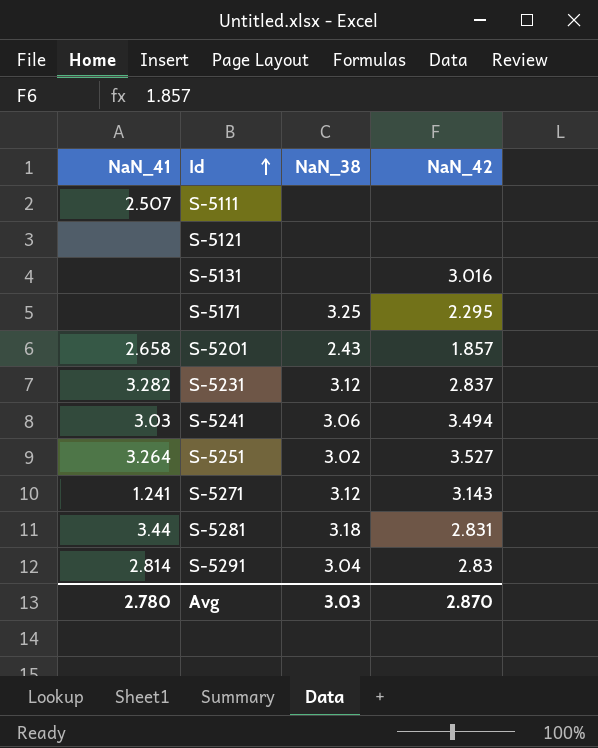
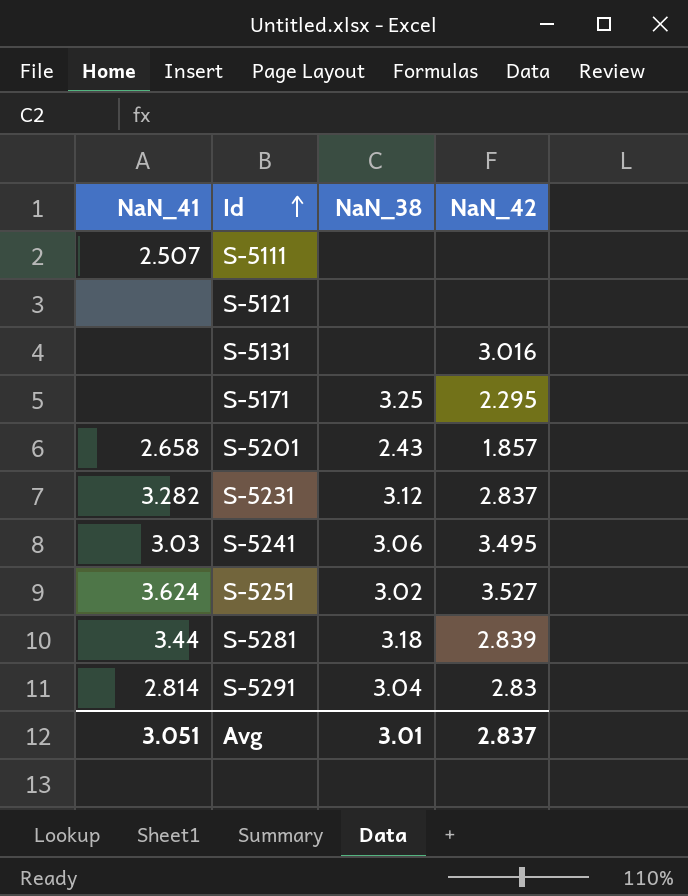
row S-5271: 1.241 | 3.12 | 3.143 -> none
S-5241 | NaN_42: 3.494 -> 3.495
S-5251 | NaN_41: 3.264 -> 3.624
S-5281 | NaN_42: 2.831 -> 2.839
Avg | NaN_41: 2.780 -> 3.051
Avg | NaN_38: 3.03 -> 3.01
Avg | NaN_42: 2.870 -> 2.837

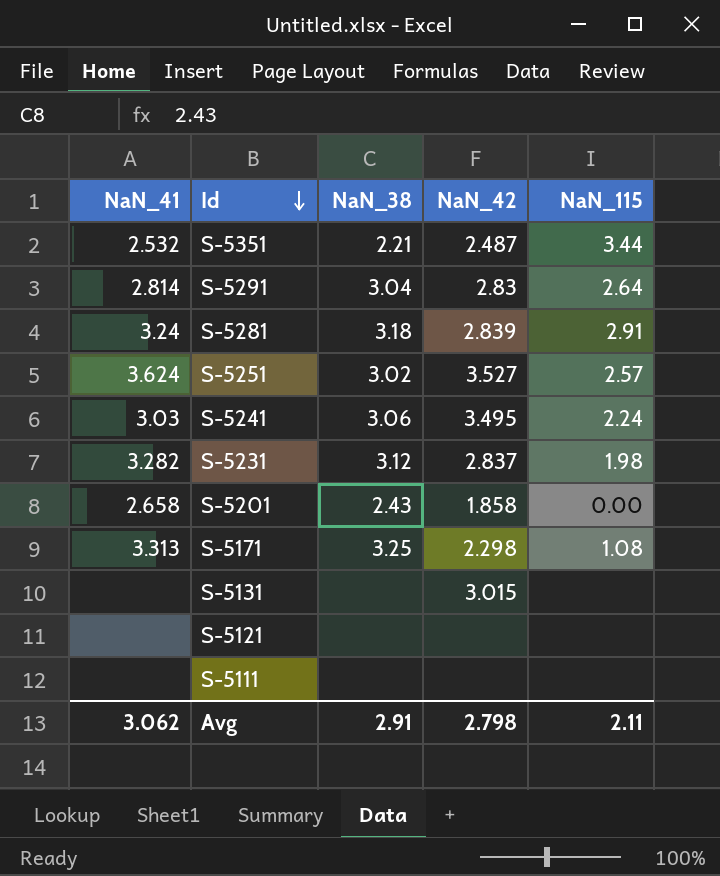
row order: Id ascending -> Id descending
column NaN_115 | position: none -> 5
row S-5351: none -> 2.532 | 2.21 | 2.487 | 3.44
S-5281 | NaN_41: 3.44 -> 3.24
S-5201 | NaN_42: 1.857 -> 1.858
S-5171 | NaN_41: none -> 3.313
S-5171 | NaN_42: 2.295 -> 2.298
S-5131 | NaN_42: 3.016 -> 3.015
S-5111 | NaN_41: 2.507 -> none
Avg | NaN_41: 3.051 -> 3.062
Avg | NaN_38: 3.01 -> 2.91
Avg | NaN_42: 2.837 -> 2.798

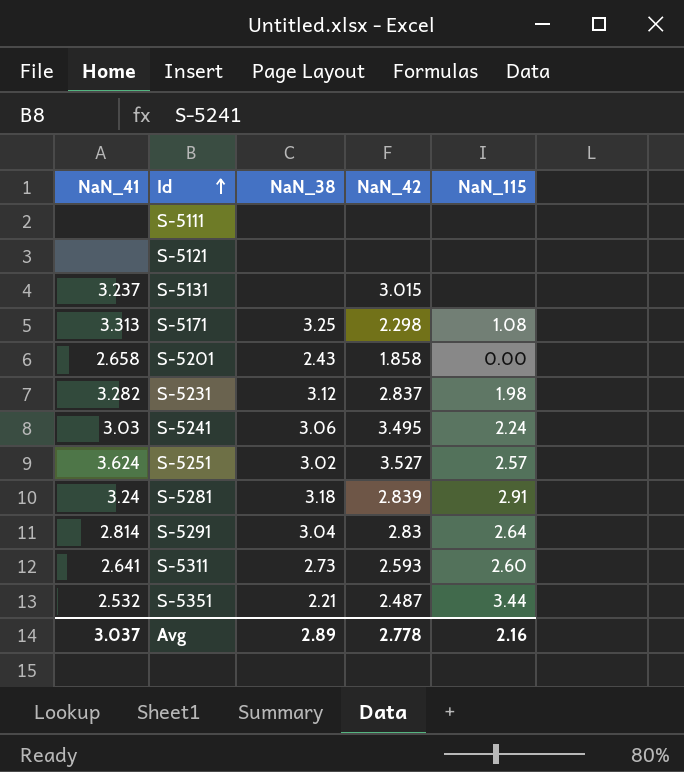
row order: Id descending -> Id ascending
S-5131 | NaN_41: none -> 3.237
row S-5311: none -> 2.641 | 2.73 | 2.593 | 2.60
Avg | NaN_41: 3.062 -> 3.037
Avg | NaN_38: 2.91 -> 2.89
Avg | NaN_42: 2.798 -> 2.778
Avg | NaN_115: 2.11 -> 2.16

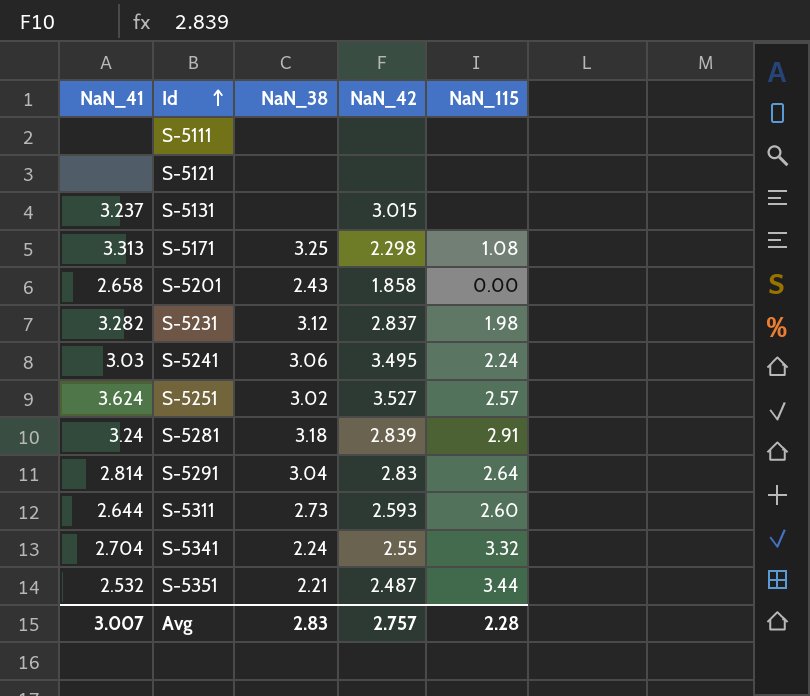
S-5311 | NaN_41: 2.641 -> 2.644
row S-5341: none -> 2.704 | 2.24 | 2.55 | 3.32
Avg | NaN_41: 3.037 -> 3.007
Avg | NaN_38: 2.89 -> 2.83
Avg | NaN_42: 2.778 -> 2.757
Avg | NaN_115: 2.16 -> 2.28

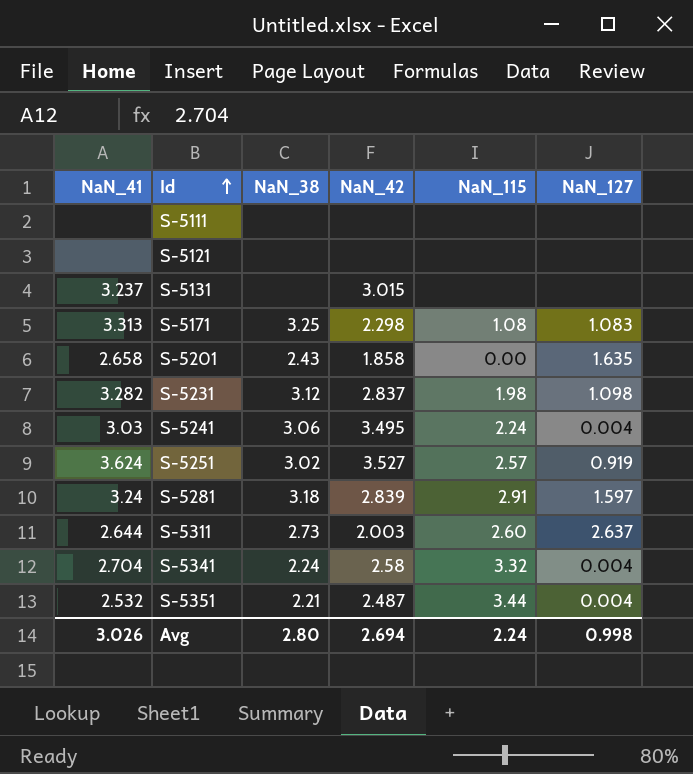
column NaN_127 | position: none -> 6
row S-5291: 2.814 | 3.04 | 2.83 | 2.64 -> none
S-5311 | NaN_42: 2.593 -> 2.003
S-5341 | NaN_42: 2.55 -> 2.58
Avg | NaN_41: 3.007 -> 3.026
Avg | NaN_38: 2.83 -> 2.80
Avg | NaN_42: 2.757 -> 2.694
Avg | NaN_115: 2.28 -> 2.24

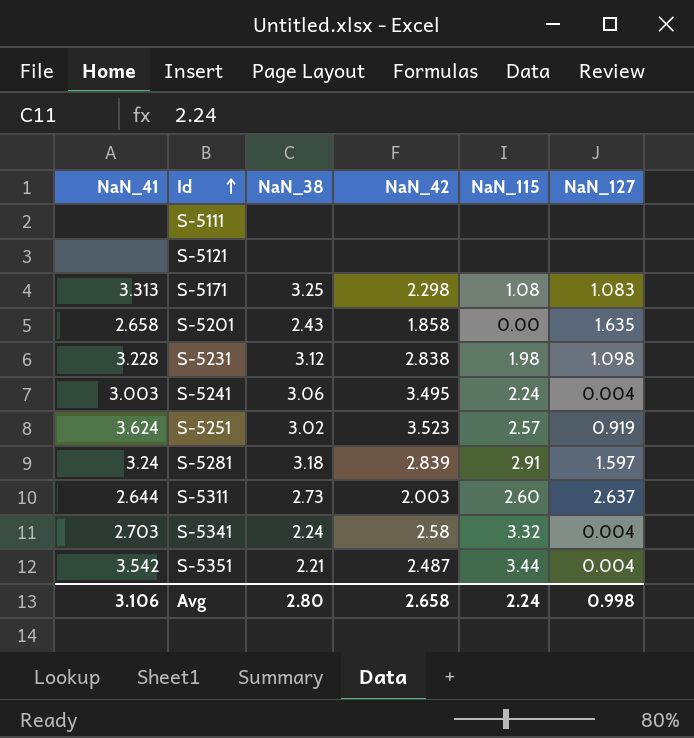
row S-5131: 3.237 | none | 3.015 | none | none -> none
S-5231 | NaN_41: 3.282 -> 3.228
S-5231 | NaN_42: 2.837 -> 2.838
S-5241 | NaN_41: 3.03 -> 3.003
S-5251 | NaN_42: 3.527 -> 3.523
S-5341 | NaN_41: 2.704 -> 2.703
S-5351 | NaN_41: 2.532 -> 3.542
Avg | NaN_41: 3.026 -> 3.106
Avg | NaN_42: 2.694 -> 2.658

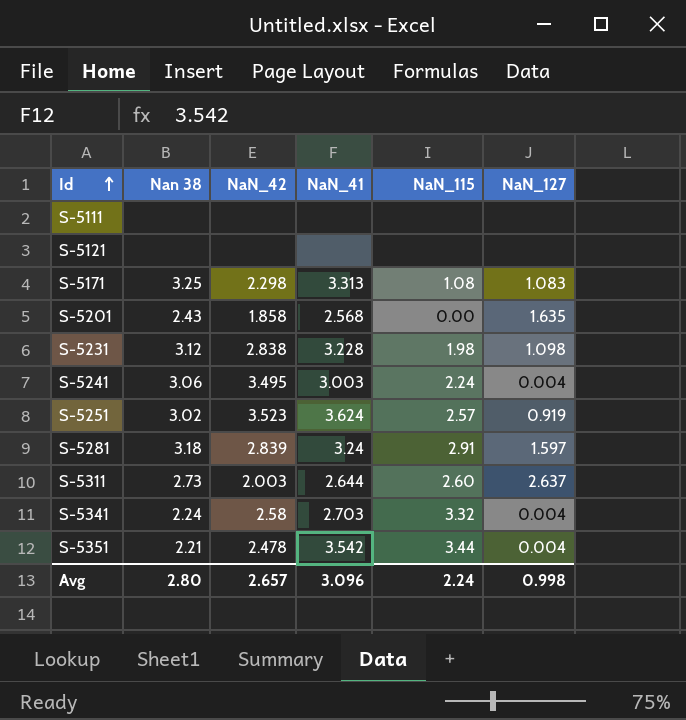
column name: NaN_38 -> Nan 38
column NaN_41 | position: 1 -> 4
S-5201 | NaN_41: 2.658 -> 2.568
S-5351 | NaN_42: 2.487 -> 2.478
Avg | NaN_42: 2.658 -> 2.657
Avg | NaN_41: 3.106 -> 3.096

